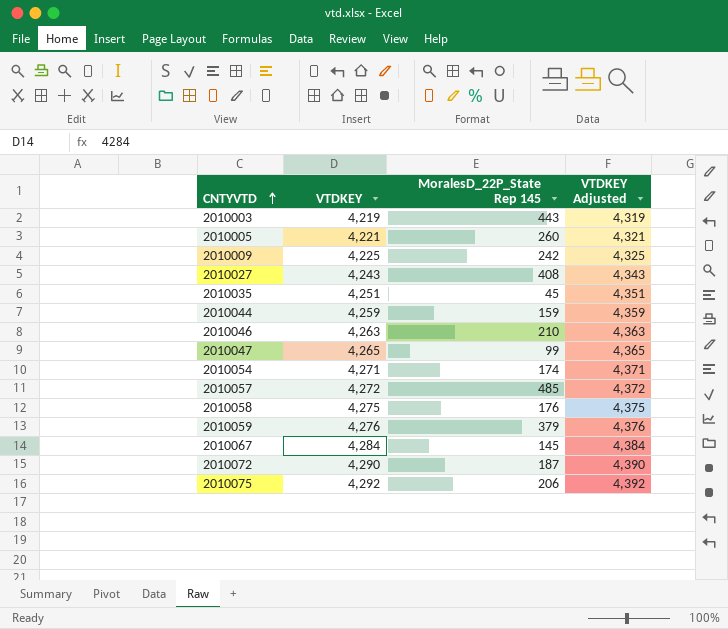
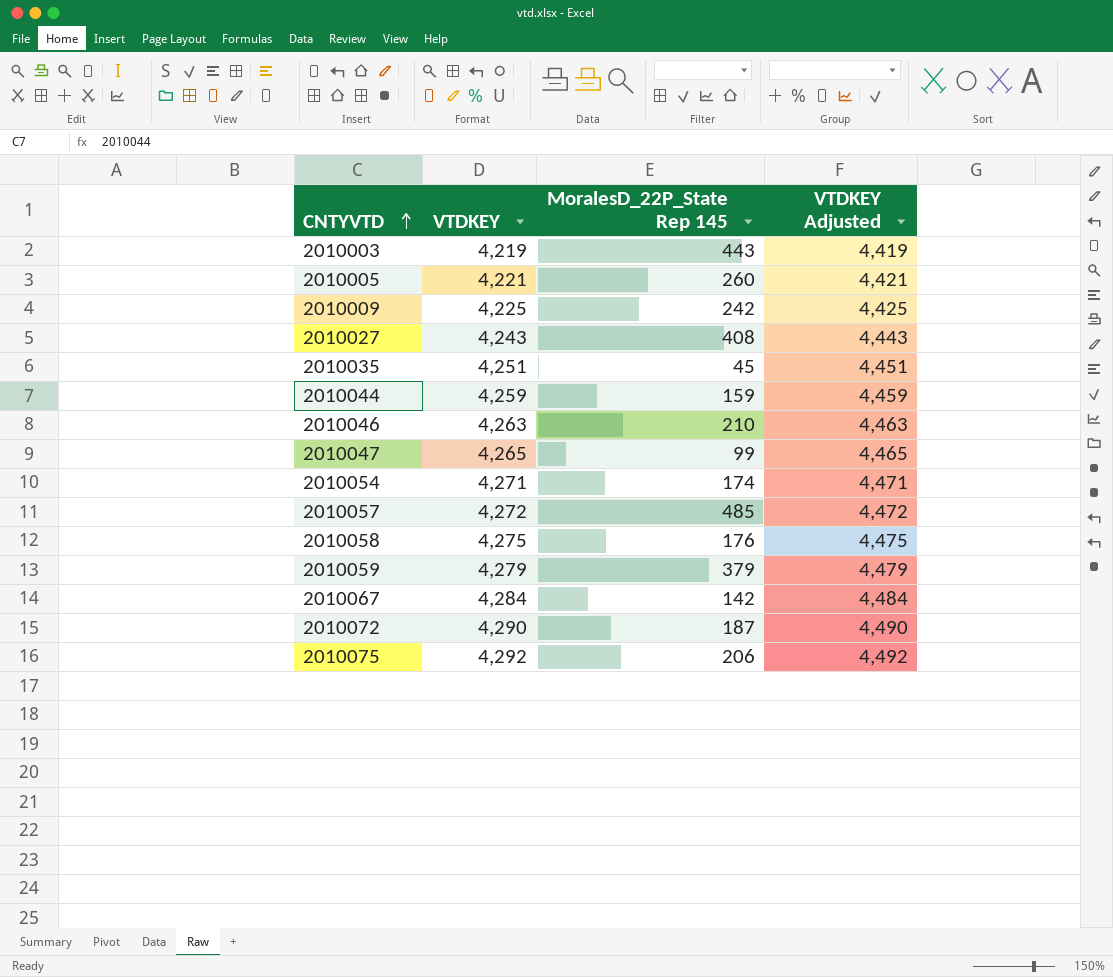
column VTDKEY Adjusted | formula: [VTDKEY] + 100 -> [VTDKEY] + 200
2010059 | VTDKEY: 4,276 -> 4,279
2010067 | MoralesD_22P_State Rep 145: 145 -> 142

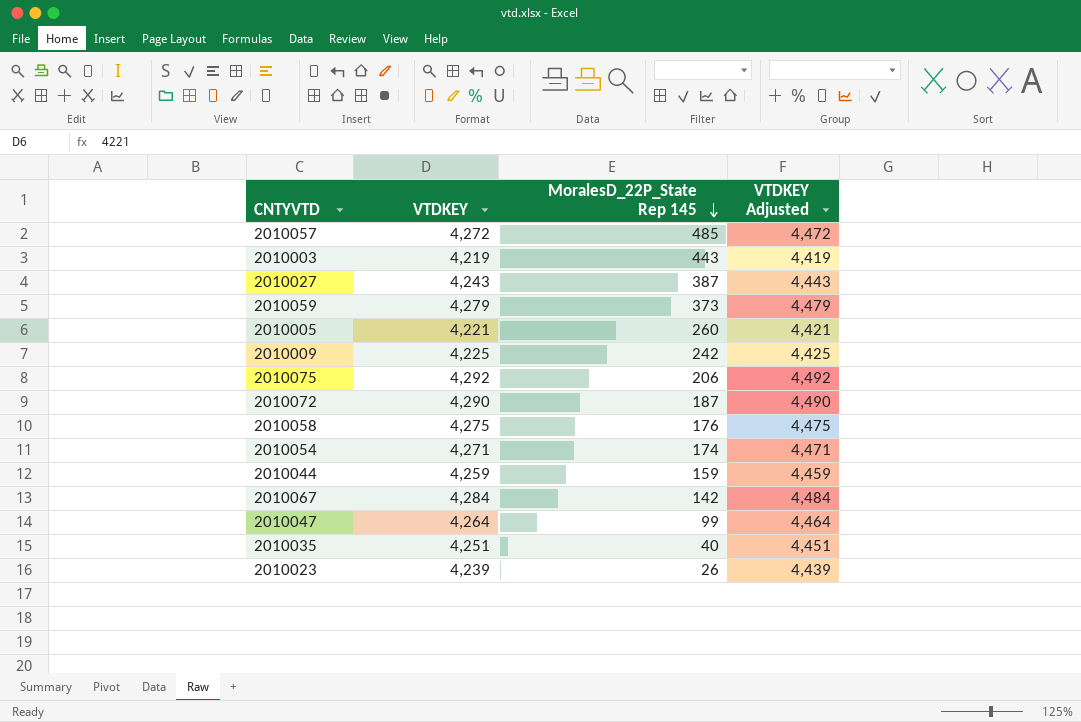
row order: CNTYVTD ascending -> MoralesD_22P_State Rep 145 descending
row 2010046: 4,263 | 210 | 4,463 -> none
2010027 | MoralesD_22P_State Rep 145: 408 -> 387
2010059 | MoralesD_22P_State Rep 145: 379 -> 373
2010047 | VTDKEY: 4,265 -> 4,264
2010047 | VTDKEY Adjusted: 4,465 -> 4,464
2010035 | MoralesD_22P_State Rep 145: 45 -> 40
row 2010023: none -> 4,239 | 26 | 4,439

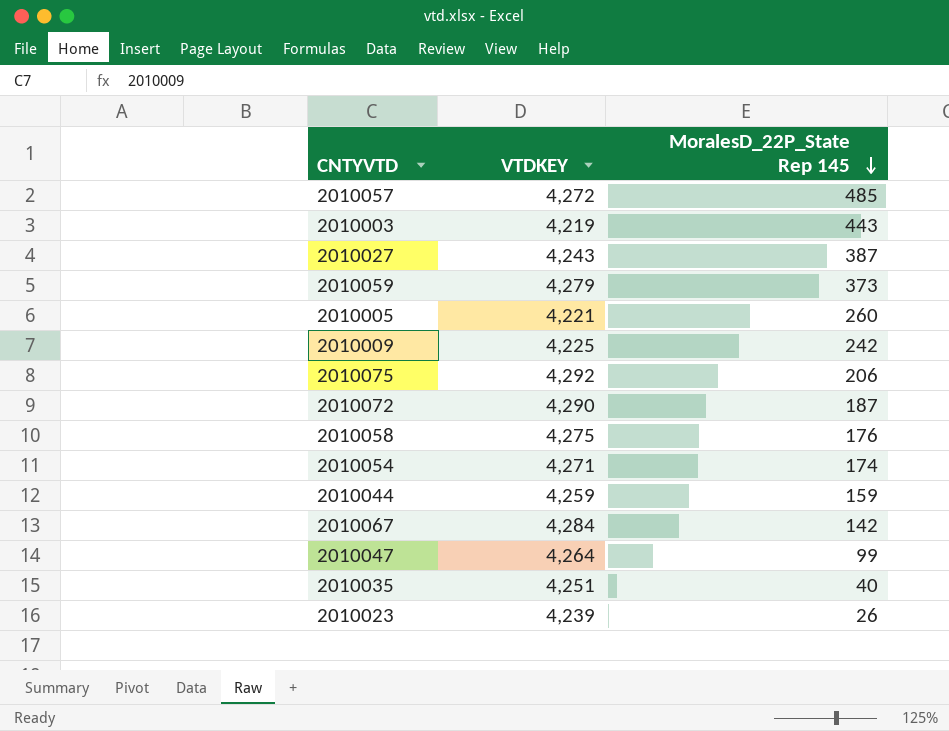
column VTDKEY Adjusted | formula: [VTDKEY] + 200 -> none

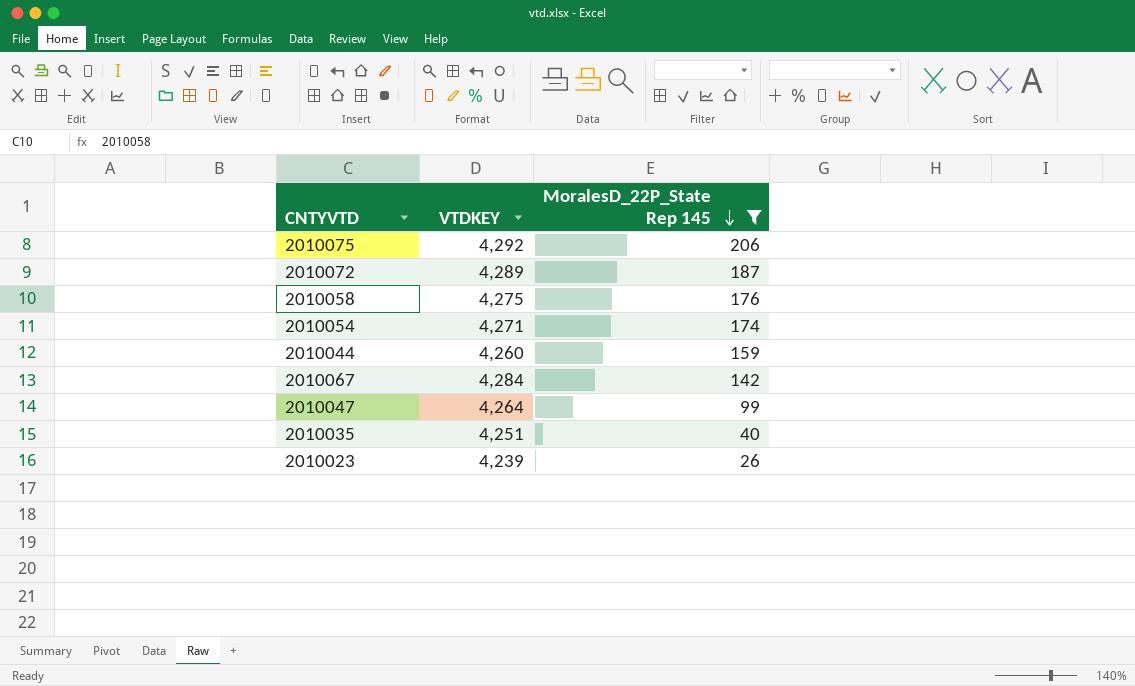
filter: none -> MoralesD_22P_State Rep 145 <= 206
2010072 | VTDKEY: 4,290 -> 4,289
2010044 | VTDKEY: 4,259 -> 4,260

